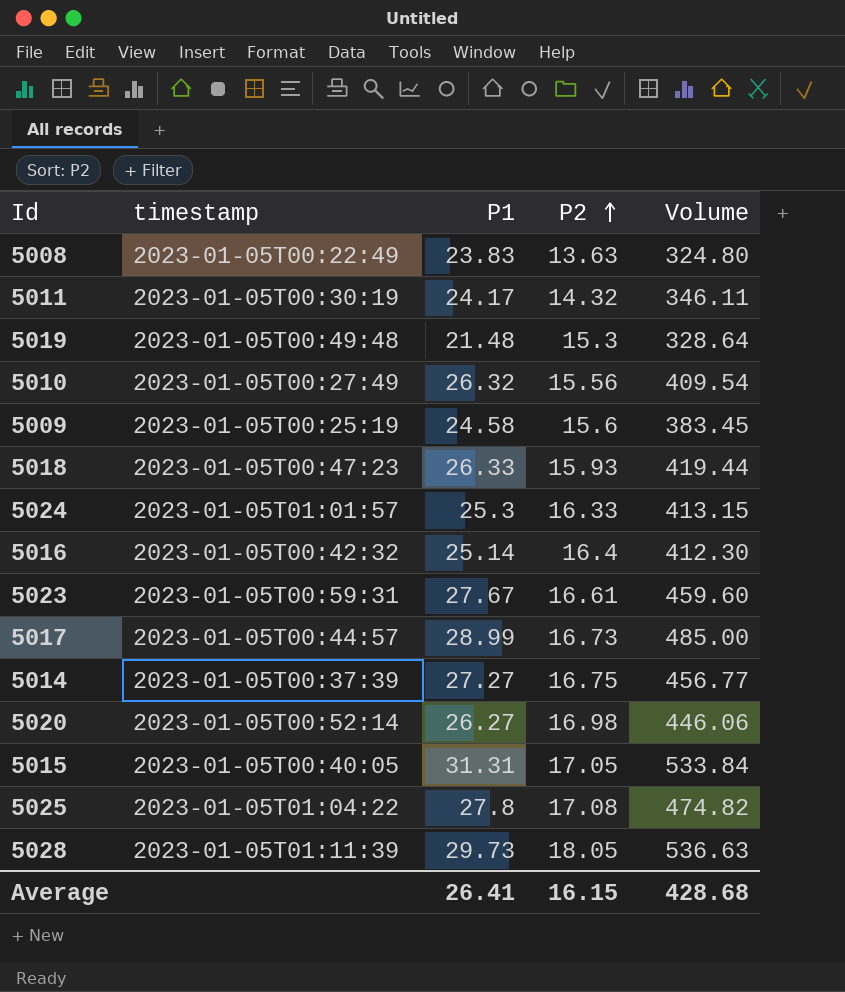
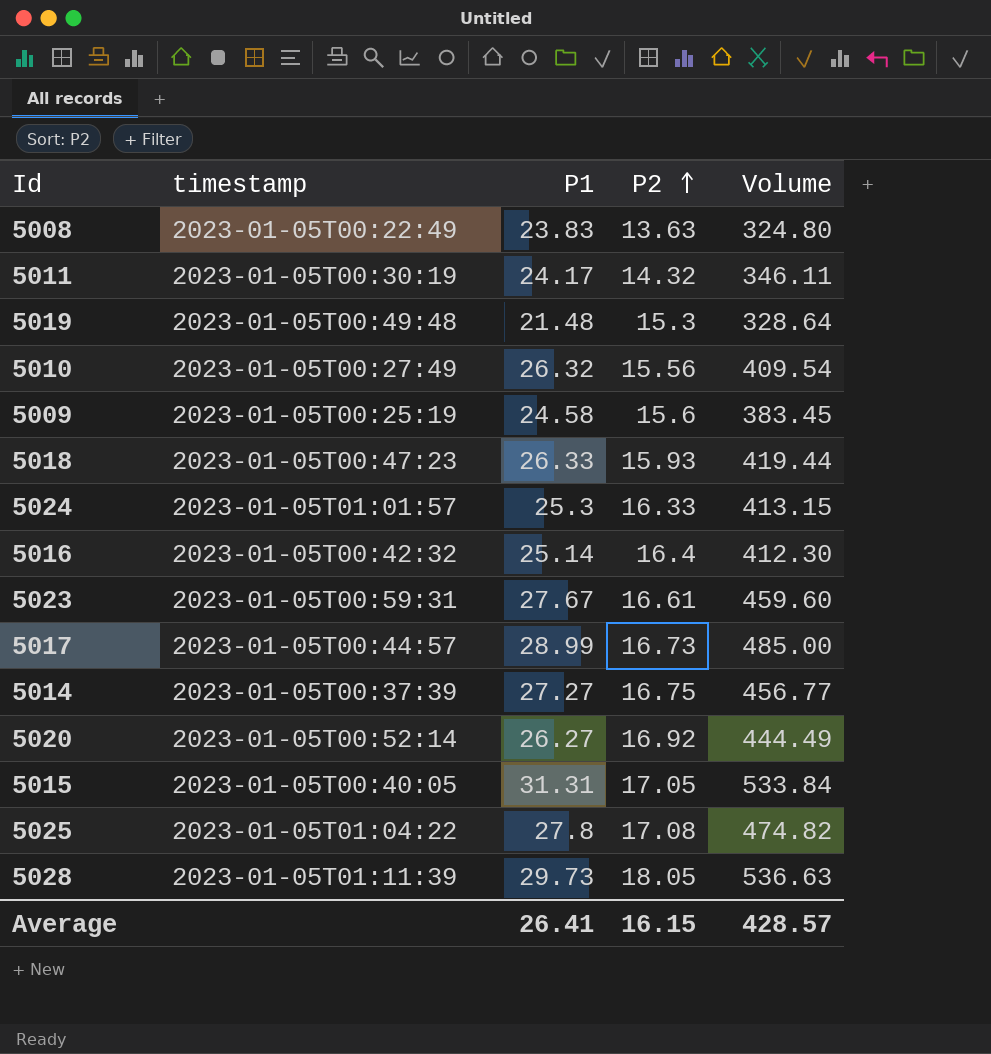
5020 | P2: 16.98 -> 16.92
5020 | Volume: 446.06 -> 444.49
Average | Volume: 428.68 -> 428.57

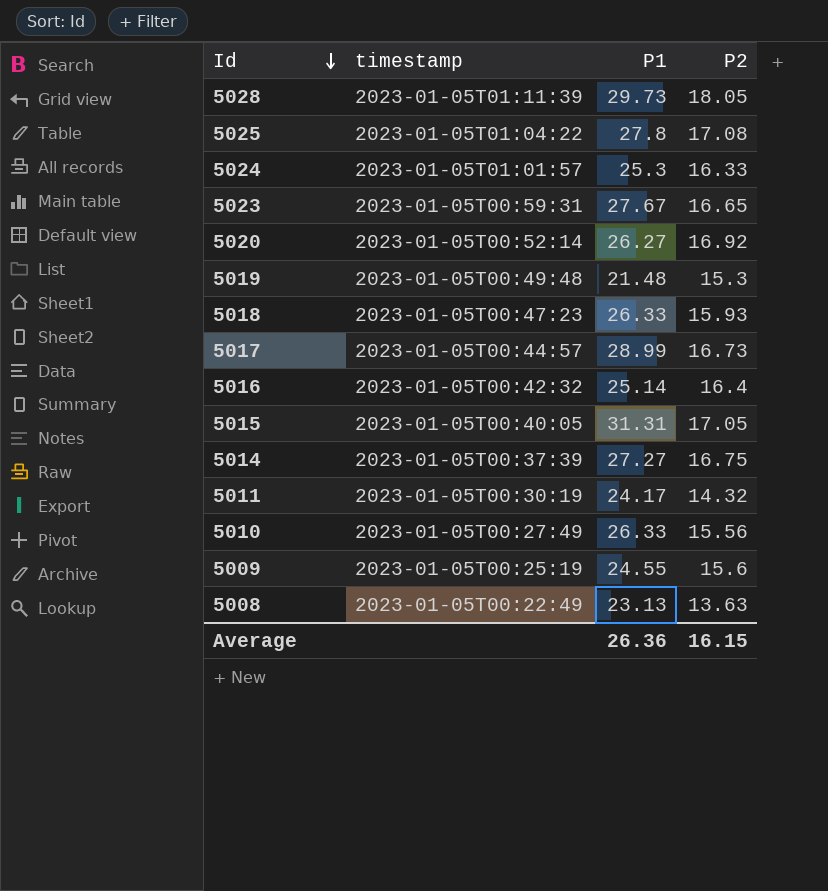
row order: P2 ascending -> Id descending
column Volume | formula: [P1] * [P2] -> none
5023 | P2: 16.61 -> 16.65
5010 | P1: 26.32 -> 26.33
5009 | P1: 24.58 -> 24.55
5008 | P1: 23.83 -> 23.13
Average | P1: 26.41 -> 26.36

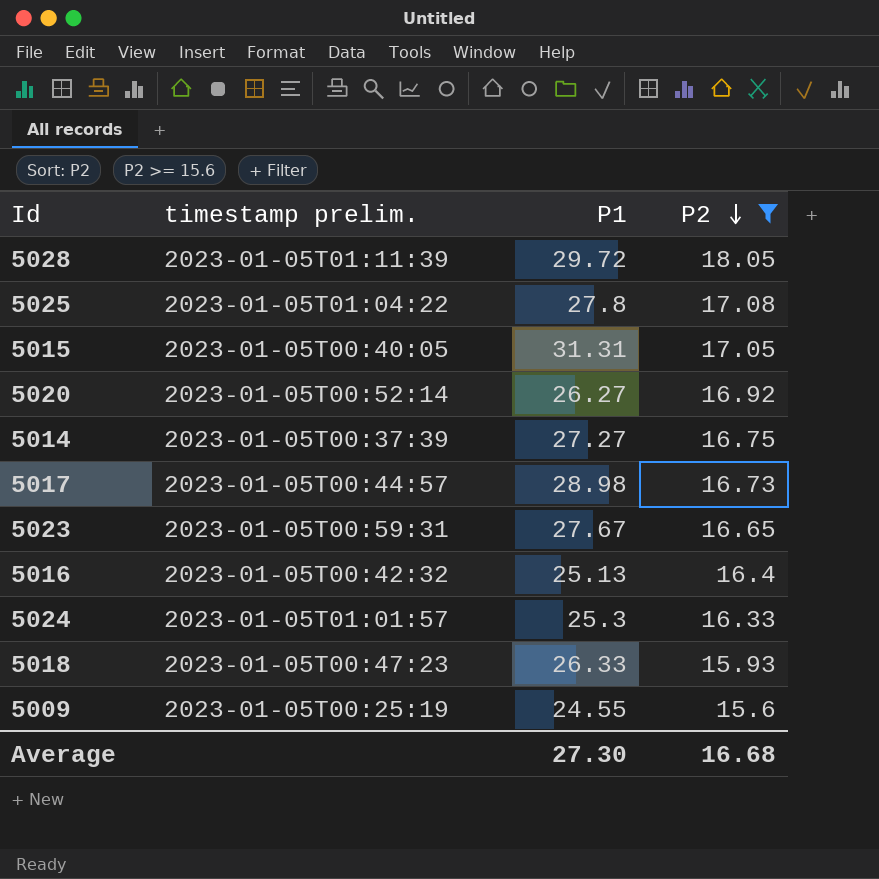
filter: none -> P2 >= 15.6
row order: Id descending -> P2 descending
column name: timestamp -> timestamp prelim.
5028 | P1: 29.73 -> 29.72
5017 | P1: 28.99 -> 28.98
5016 | P1: 25.14 -> 25.13
Average | P1: 26.36 -> 27.30
Average | P2: 16.15 -> 16.68

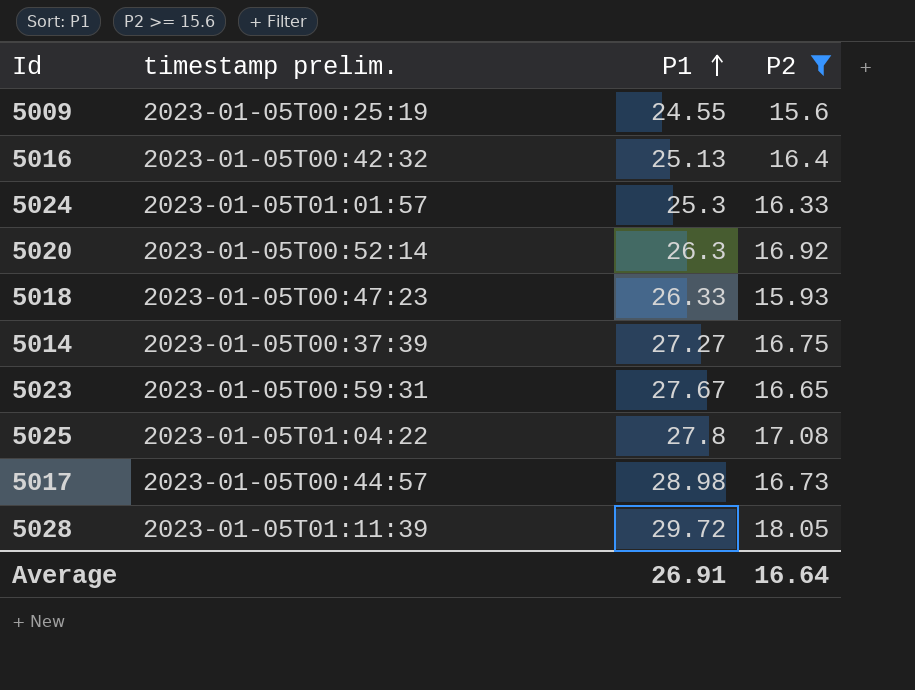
row order: P2 descending -> P1 ascending
row 5015: 2023-01-05T00:40:05 | 31.31 | 17.05 -> none
5020 | P1: 26.27 -> 26.3
Average | P1: 27.30 -> 26.91
Average | P2: 16.68 -> 16.64

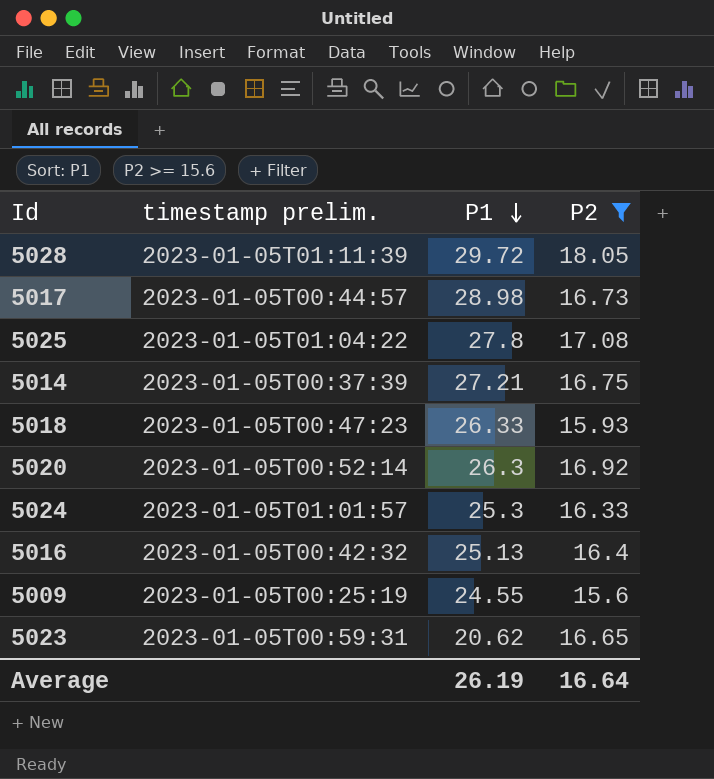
row order: P1 ascending -> P1 descending
5014 | P1: 27.27 -> 27.21
5023 | P1: 27.67 -> 20.62
Average | P1: 26.91 -> 26.19

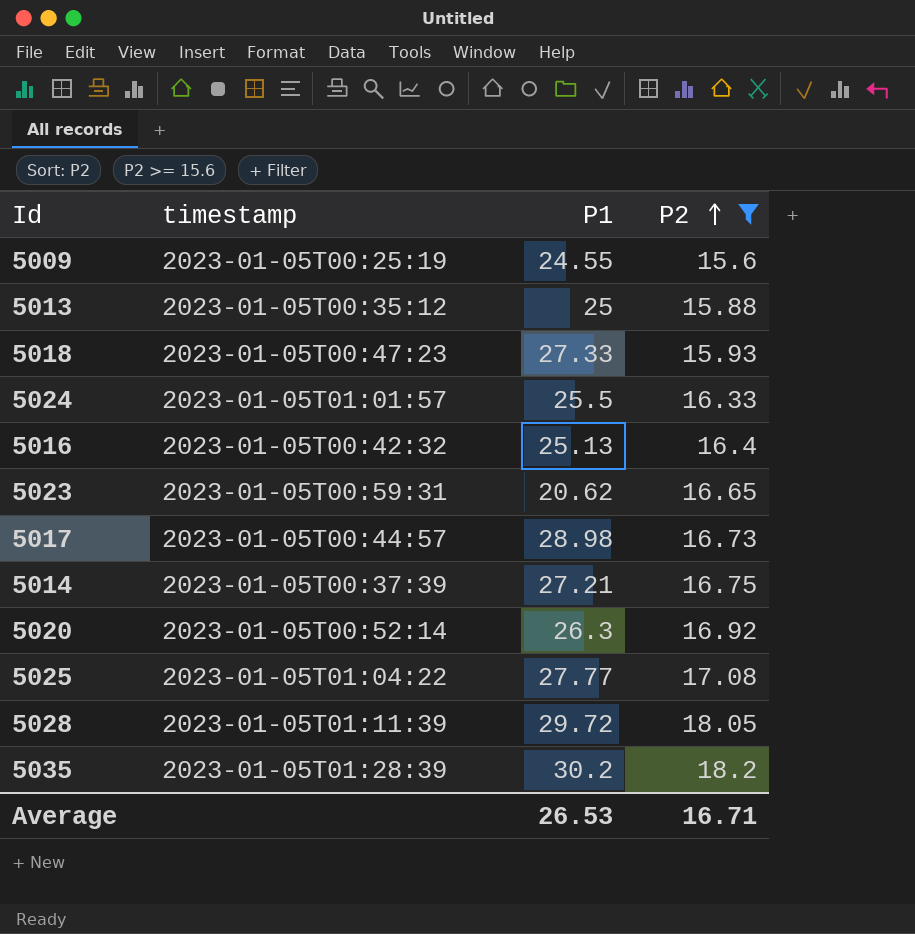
row order: P1 descending -> P2 ascending
column name: timestamp prelim. -> timestamp
row 5013: none -> 2023-01-05T00:35:12 | 25 | 15.88
5018 | P1: 26.33 -> 27.33
5024 | P1: 25.3 -> 25.5
5025 | P1: 27.8 -> 27.77
row 5035: none -> 2023-01-05T01:28:39 | 30.2 | 18.2
Average | P1: 26.19 -> 26.53
Average | P2: 16.64 -> 16.71

